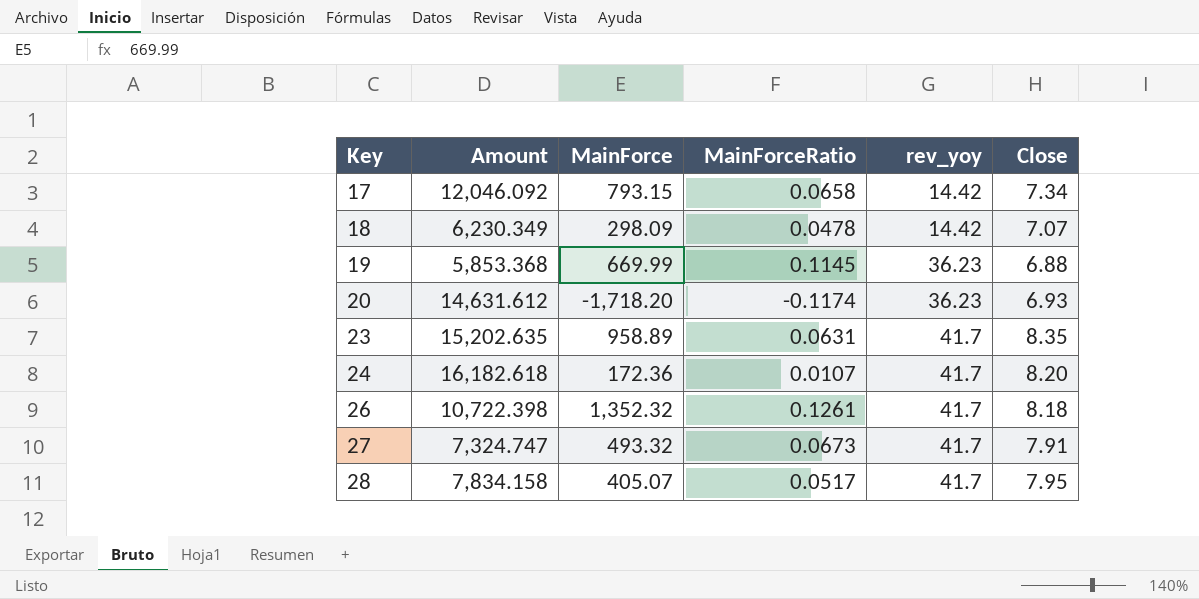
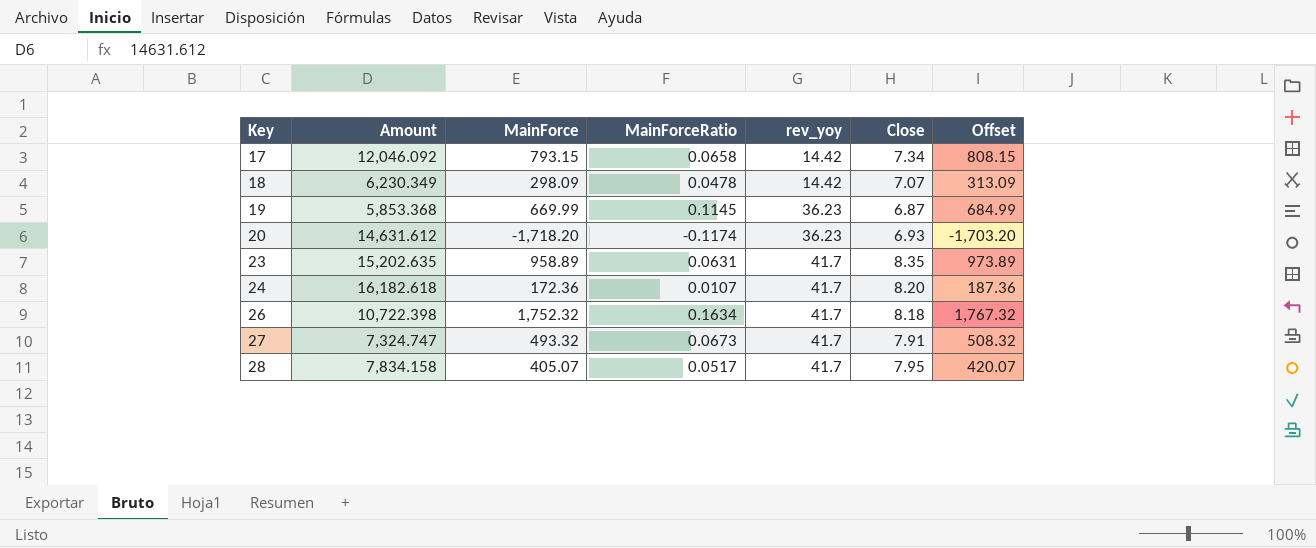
column Offset | formula: none -> [MainForce] + 15
19 | Close: 6.88 -> 6.87
26 | MainForce: 1,352.32 -> 1,752.32
26 | MainForceRatio: 0.1261 -> 0.1634

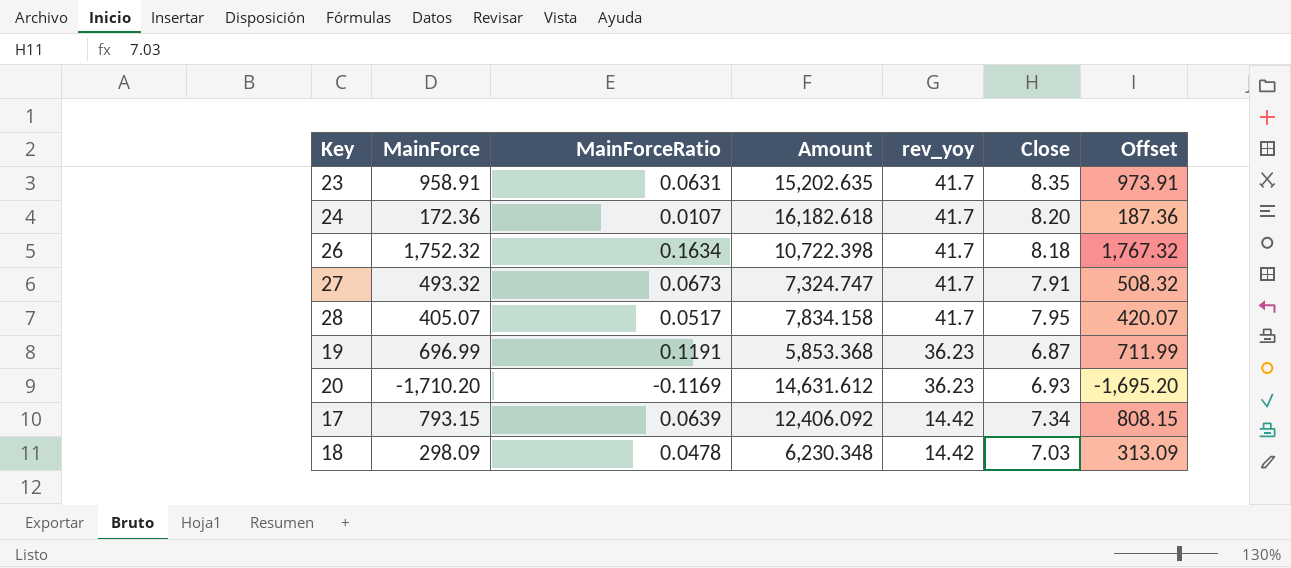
row order: Key ascending -> rev_yoy descending
column Amount | position: 2 -> 4
23 | MainForce: 958.89 -> 958.91
23 | Offset: 973.89 -> 973.91
19 | MainForce: 669.99 -> 696.99
19 | MainForceRatio: 0.1145 -> 0.1191
19 | Offset: 684.99 -> 711.99
20 | MainForce: -1,718.20 -> -1,710.20
20 | MainForceRatio: -0.1174 -> -0.1169
20 | Offset: -1,703.20 -> -1,695.20
17 | MainForceRatio: 0.0658 -> 0.0639
17 | Amount: 12,046.092 -> 12,406.092
18 | Amount: 6,230.349 -> 6,230.348
18 | Close: 7.07 -> 7.03

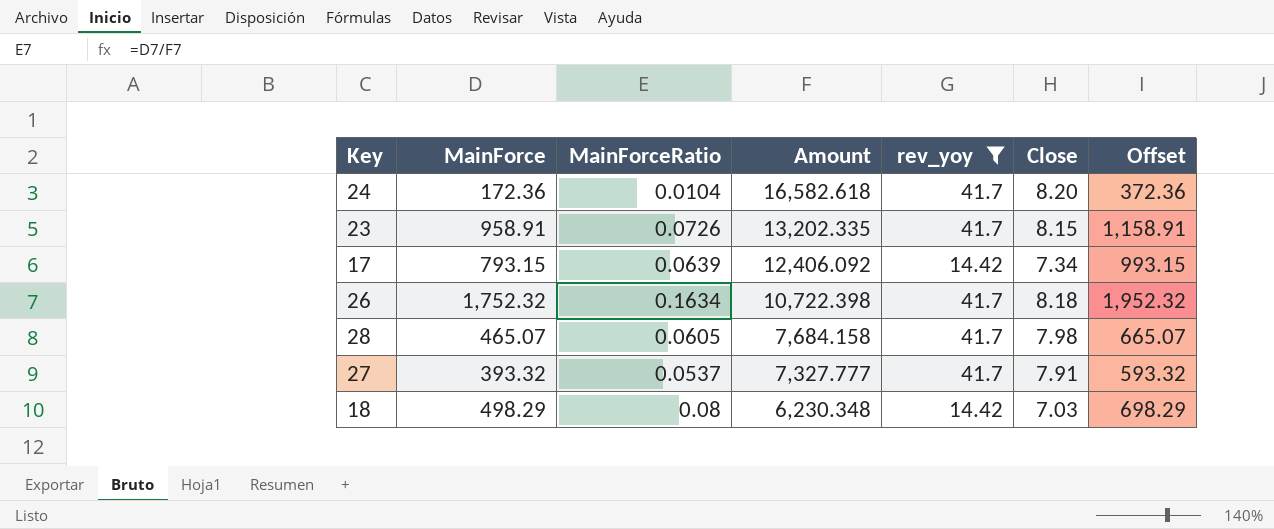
filter: none -> rev_yoy != 36.23
row order: rev_yoy descending -> Amount descending
column Offset | formula: [MainForce] + 15 -> [MainForce] + 200
24 | MainForceRatio: 0.0107 -> 0.0104
24 | Amount: 16,182.618 -> 16,582.618
23 | MainForceRatio: 0.0631 -> 0.0726
23 | Amount: 15,202.635 -> 13,202.335
23 | Close: 8.35 -> 8.15
28 | MainForce: 405.07 -> 465.07
28 | MainForceRatio: 0.0517 -> 0.0605
28 | Amount: 7,834.158 -> 7,684.158
28 | Close: 7.95 -> 7.98
27 | MainForce: 493.32 -> 393.32
27 | MainForceRatio: 0.0673 -> 0.0537
27 | Amount: 7,324.747 -> 7,327.777
18 | MainForce: 298.09 -> 498.29
18 | MainForceRatio: 0.0478 -> 0.08

